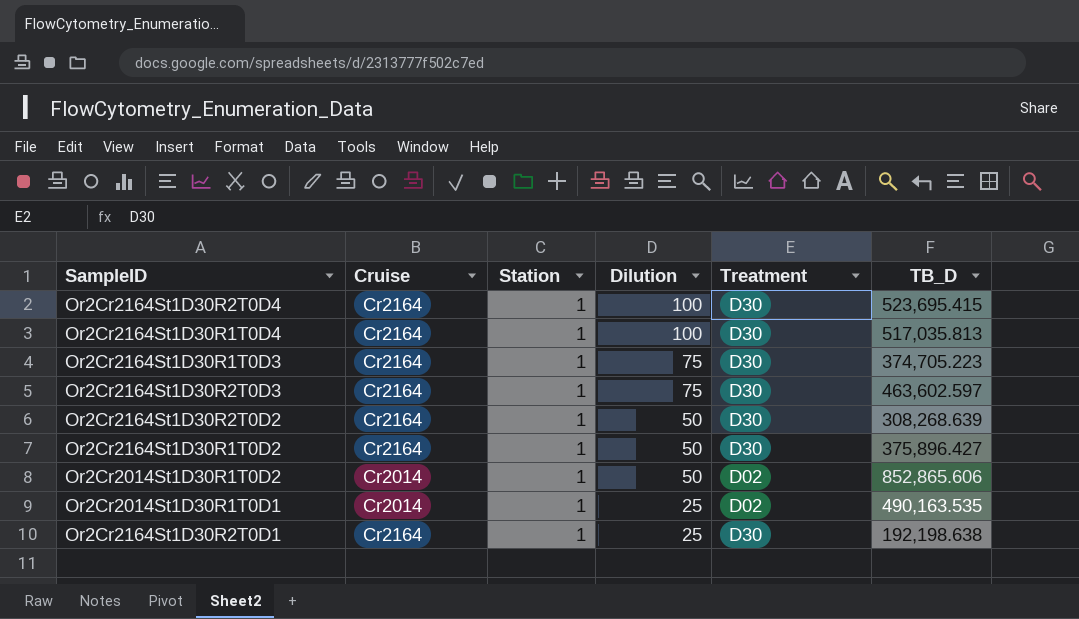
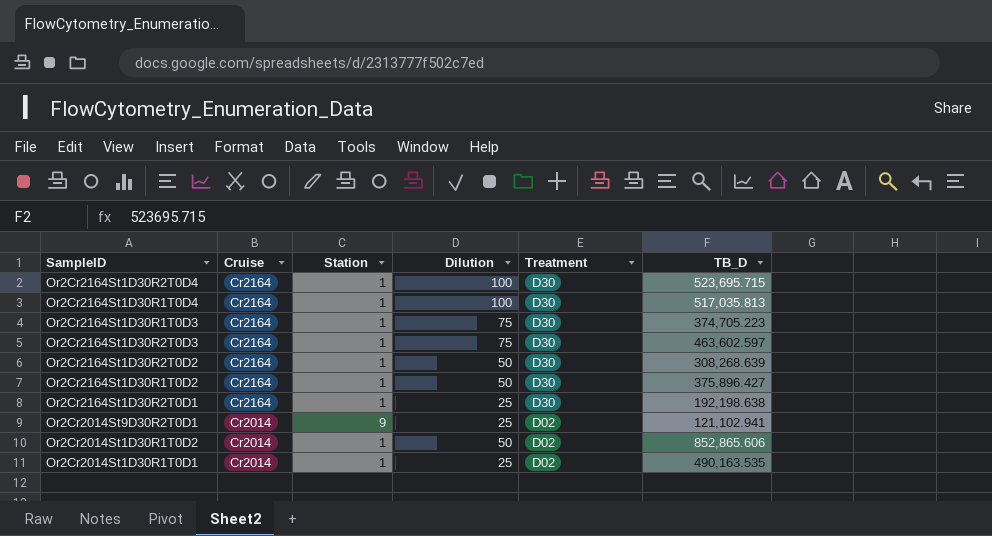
row order: Dilution descending -> Cruise descending
Or2Cr2164St1D30R2T0D4 | TB_D: 523,695.415 -> 523,695.715
row Or2Cr2014St9D30R2T0D1: none -> Cr2014 | 9 | 25 | D02 | 121,102.941

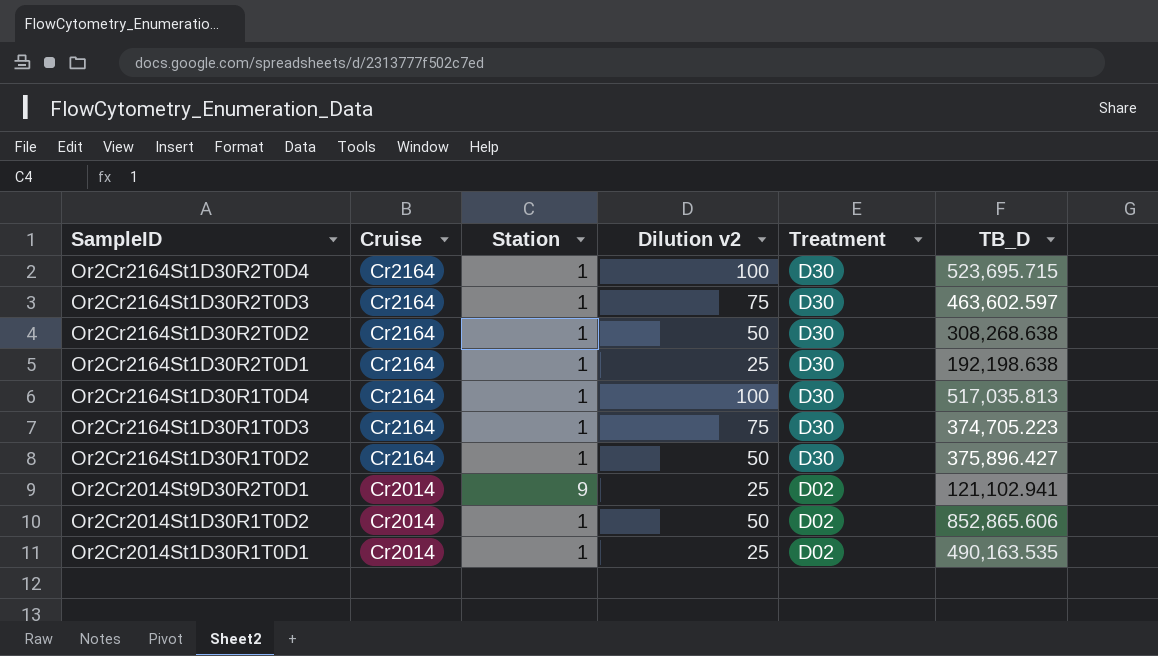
row order: Cruise descending -> SampleID descending
column name: Dilution -> Dilution v2
Or2Cr2164St1D30R2T0D2 | TB_D: 308,268.639 -> 308,268.638

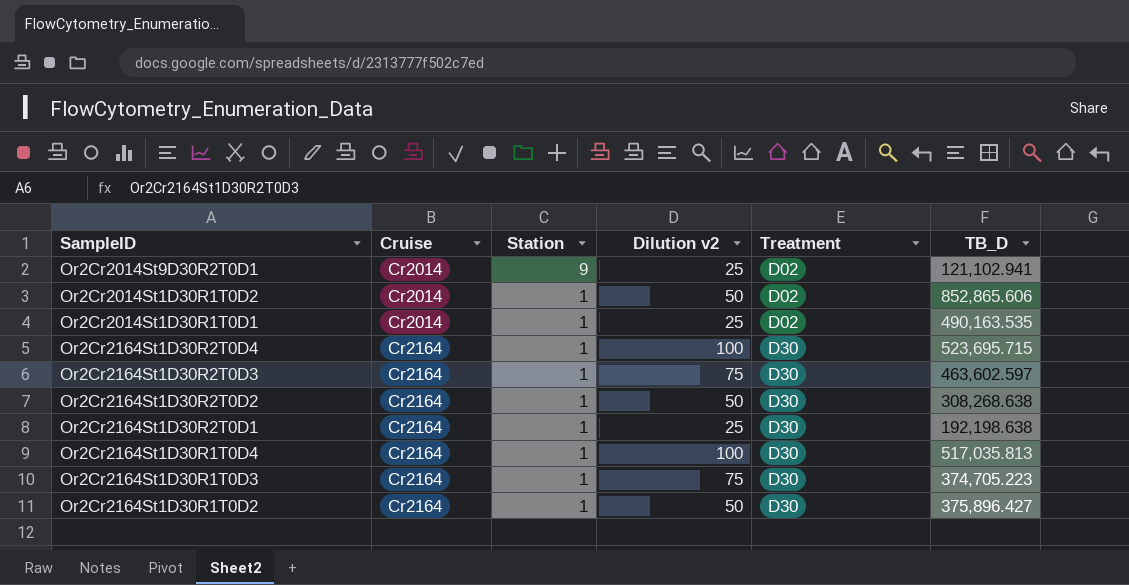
row order: SampleID descending -> Cruise ascending

